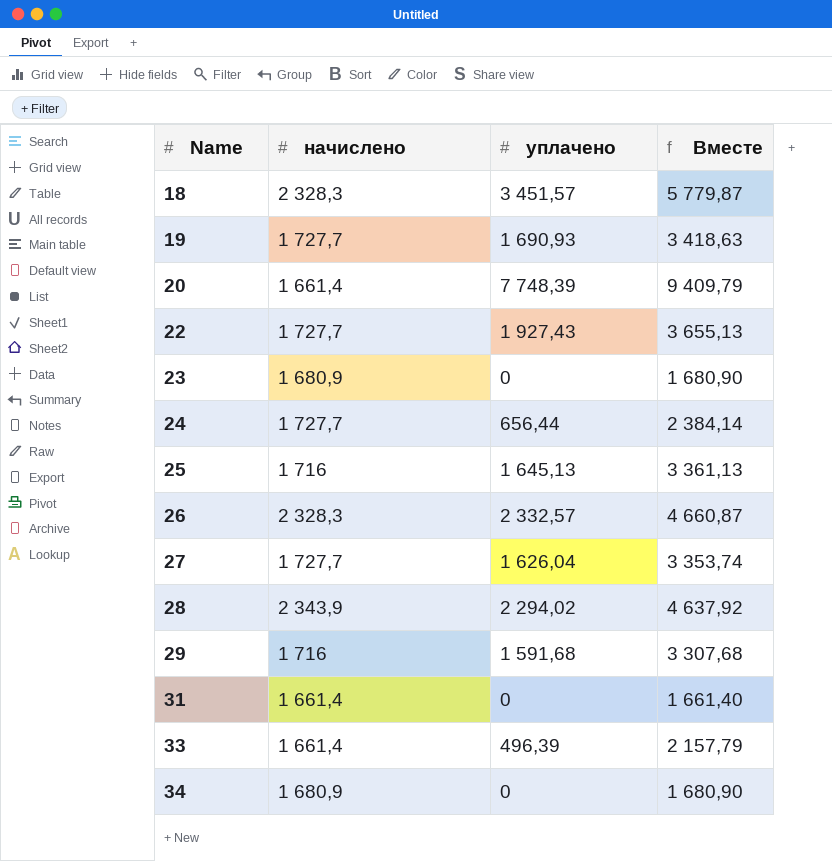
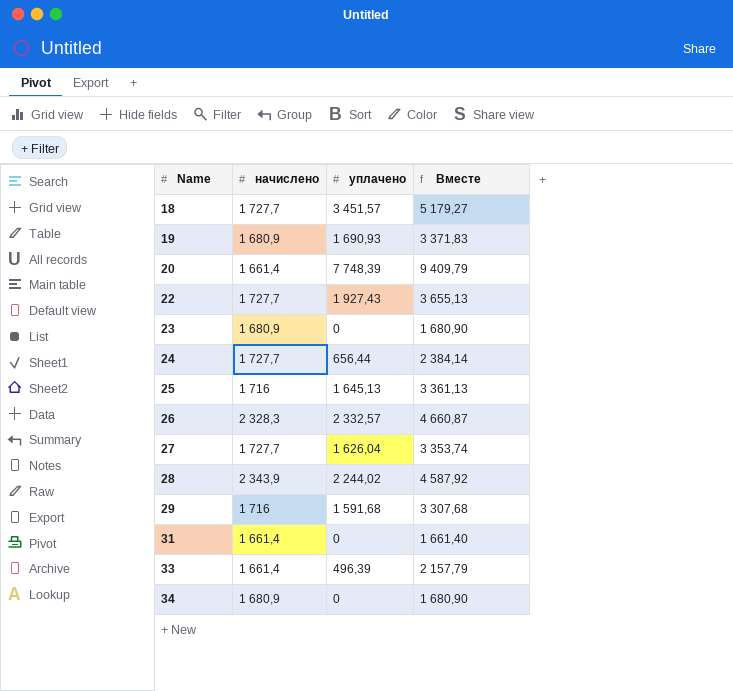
18 | начислено: 2 328,3 -> 1 727,7
18 | Вместе: 5 779,87 -> 5 179,27
19 | начислено: 1 727,7 -> 1 680,9
19 | Вместе: 3 418,63 -> 3 371,83
28 | уплачено: 2 294,02 -> 2 244,02
28 | Вместе: 4 637,92 -> 4 587,92

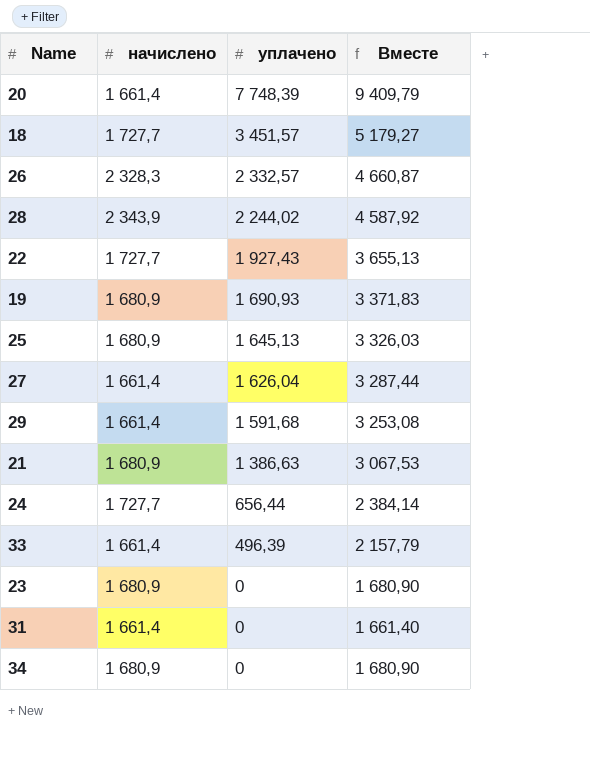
row order: Name ascending -> уплачено descending
25 | начислено: 1 716 -> 1 680,9
25 | Вместе: 3 361,13 -> 3 326,03
27 | начислено: 1 727,7 -> 1 661,4
27 | Вместе: 3 353,74 -> 3 287,44
29 | начислено: 1 716 -> 1 661,4
29 | Вместе: 3 307,68 -> 3 253,08
row 21: none -> 1 680,9 | 1 386,63 | 3 067,53

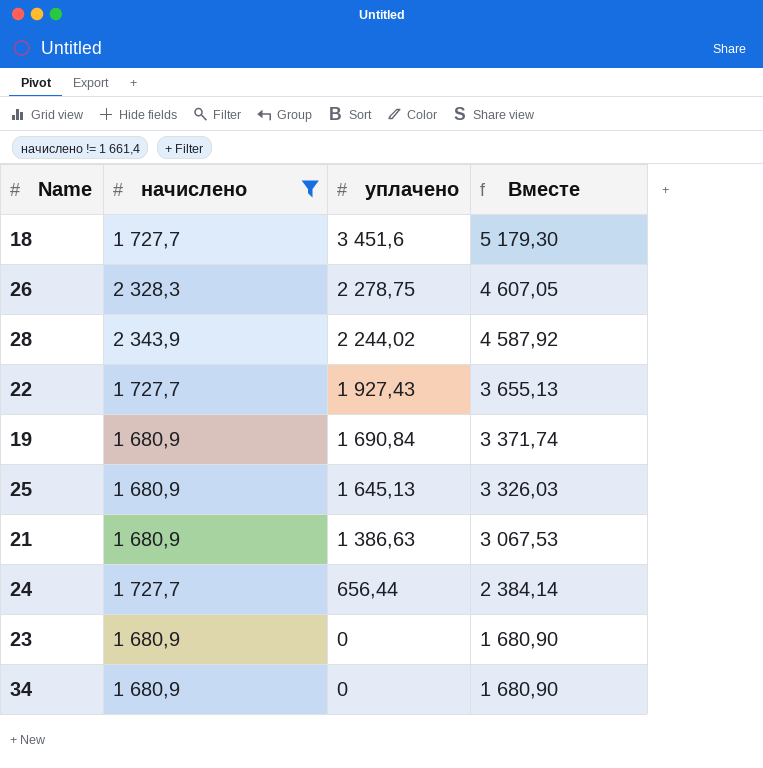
filter: none -> начислено != 1 661,4
18 | уплачено: 3 451,57 -> 3 451,6
18 | Вместе: 5 179,27 -> 5 179,30
26 | уплачено: 2 332,57 -> 2 278,75
26 | Вместе: 4 660,87 -> 4 607,05
19 | уплачено: 1 690,93 -> 1 690,84
19 | Вместе: 3 371,83 -> 3 371,74

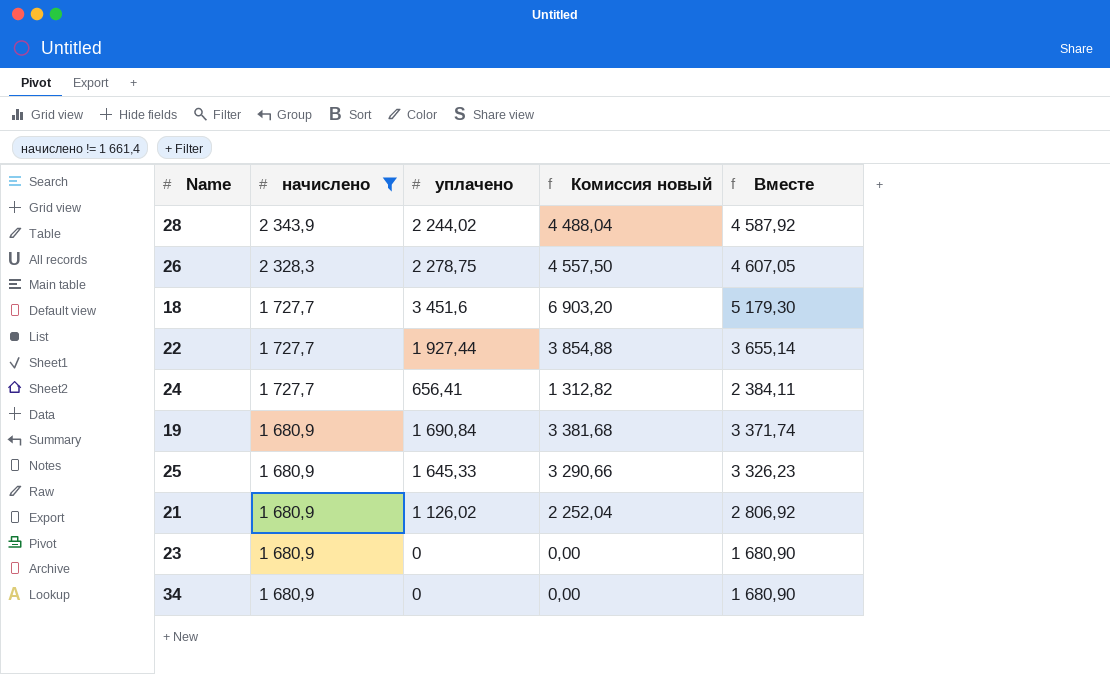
row order: уплачено descending -> начислено descending
column Комиссия новый | formula: none -> [уплачено] * 2
22 | уплачено: 1 927,43 -> 1 927,44
22 | Вместе: 3 655,13 -> 3 655,14
24 | уплачено: 656,44 -> 656,41
24 | Вместе: 2 384,14 -> 2 384,11
25 | уплачено: 1 645,13 -> 1 645,33
25 | Вместе: 3 326,03 -> 3 326,23
21 | уплачено: 1 386,63 -> 1 126,02
21 | Вместе: 3 067,53 -> 2 806,92

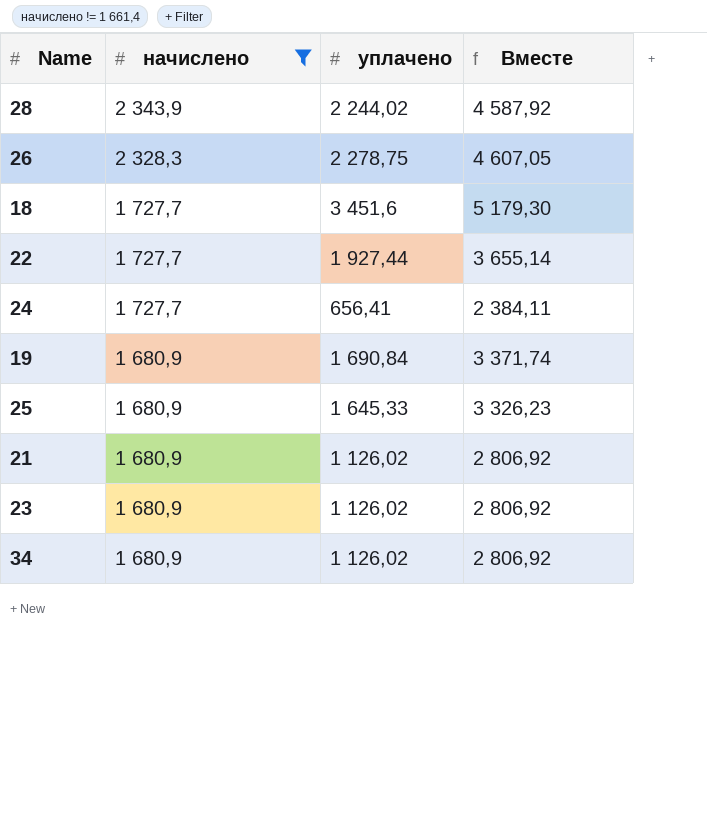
column Комиссия новый | formula: [уплачено] * 2 -> none
23 | уплачено: 0 -> 1 126,02
23 | Вместе: 1 680,90 -> 2 806,92
34 | уплачено: 0 -> 1 126,02
34 | Вместе: 1 680,90 -> 2 806,92

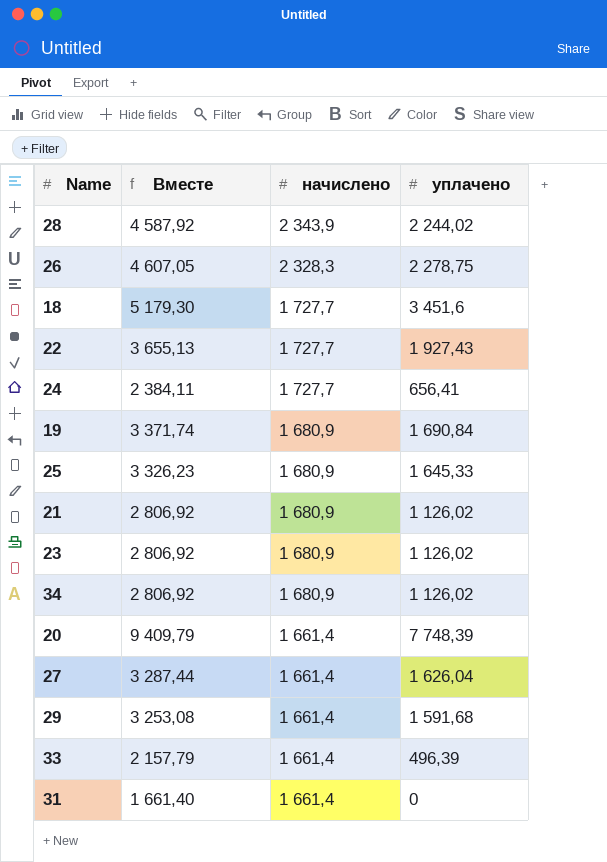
filter: начислено != 1 661,4 -> none
column Вместе | position: 4 -> 2
22 | Вместе: 3 655,14 -> 3 655,13
22 | уплачено: 1 927,44 -> 1 927,43

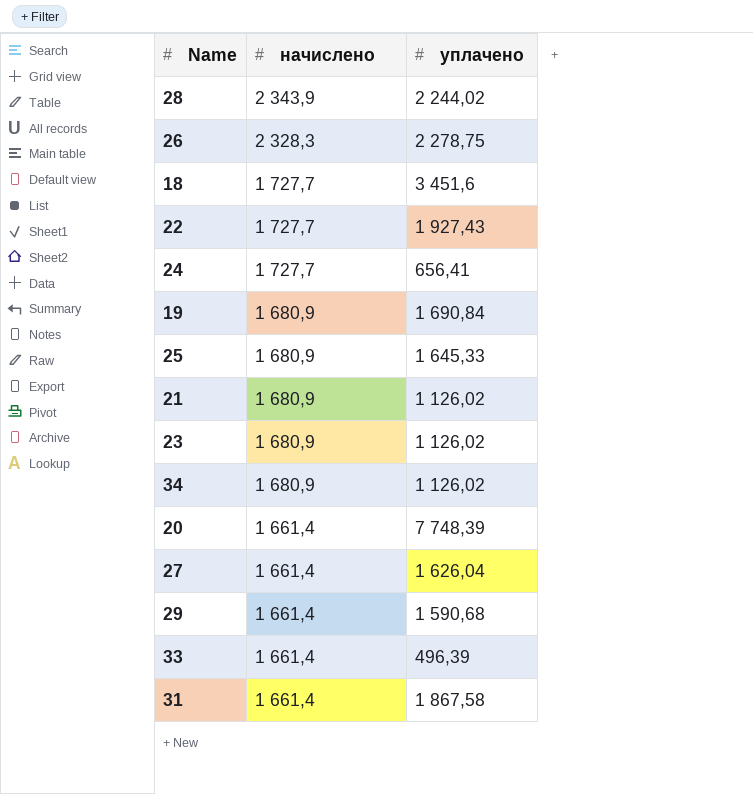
column Вместе | formula: [начислено] + [уплачено] -> none
29 | уплачено: 1 591,68 -> 1 590,68
31 | уплачено: 0 -> 1 867,58

